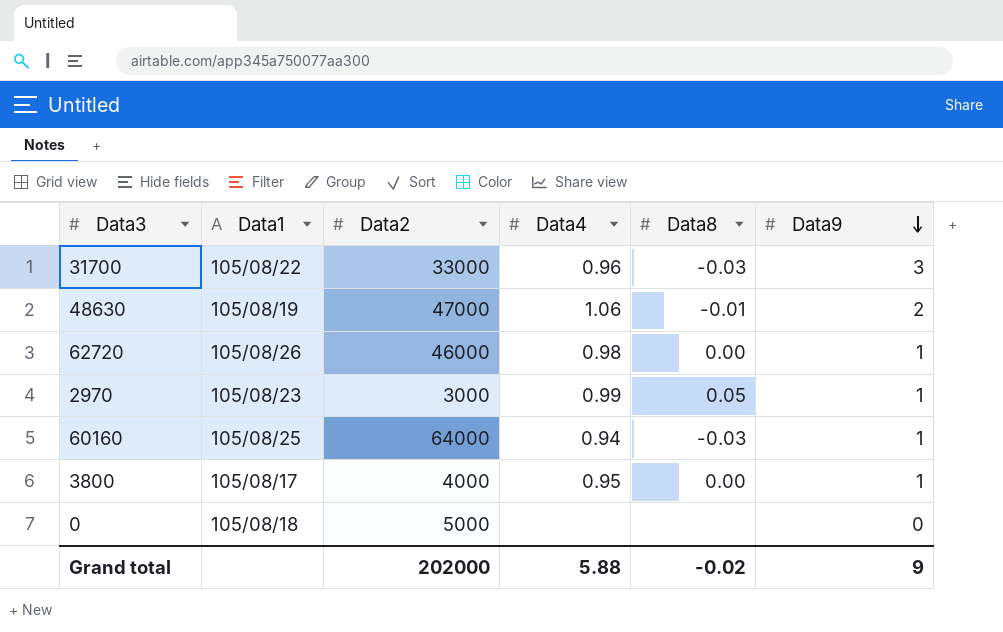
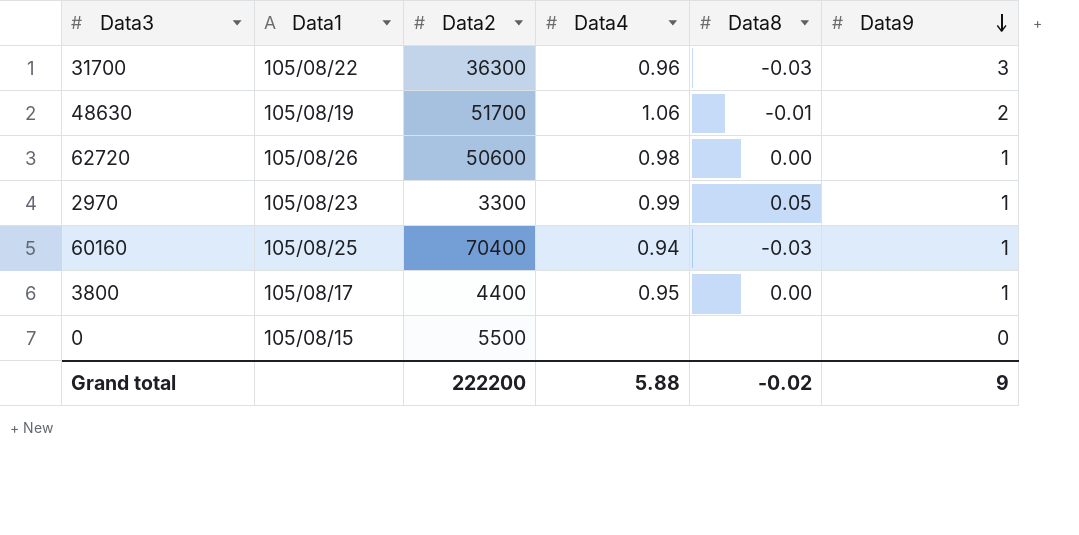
31700 | Data2: 33000 -> 36300
48630 | Data2: 47000 -> 51700
62720 | Data2: 46000 -> 50600
2970 | Data2: 3000 -> 3300
60160 | Data2: 64000 -> 70400
3800 | Data2: 4000 -> 4400
0 | Data1: 105/08/18 -> 105/08/15
0 | Data2: 5000 -> 5500
Grand total | Data2: 202000 -> 222200

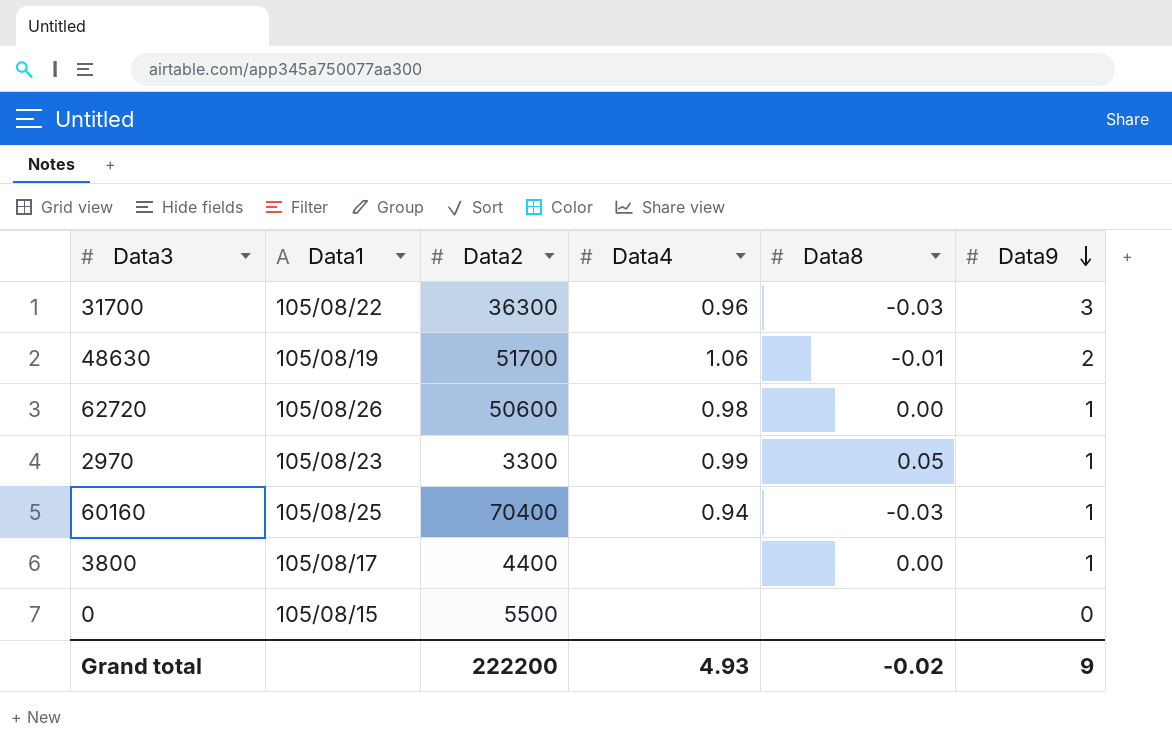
3800 | Data4: 0.95 -> none
Grand total | Data4: 5.88 -> 4.93

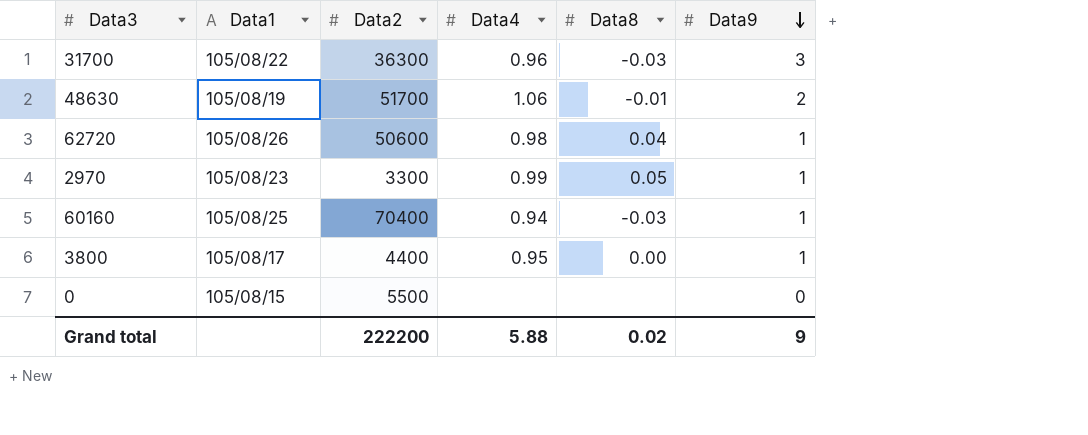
62720 | Data8: 0.00 -> 0.04
3800 | Data4: none -> 0.95
Grand total | Data4: 4.93 -> 5.88
Grand total | Data8: -0.02 -> 0.02

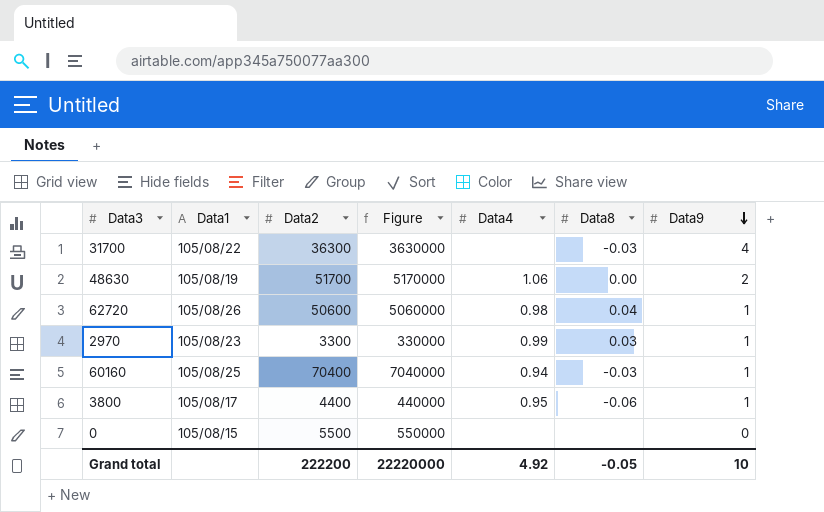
column Figure | formula: none -> [Data2] * 100
31700 | Data4: 0.96 -> none
31700 | Data9: 3 -> 4
48630 | Data8: -0.01 -> 0.00
2970 | Data8: 0.05 -> 0.03
3800 | Data8: 0.00 -> -0.06
Grand total | Data4: 5.88 -> 4.92
Grand total | Data8: 0.02 -> -0.05
Grand total | Data9: 9 -> 10

